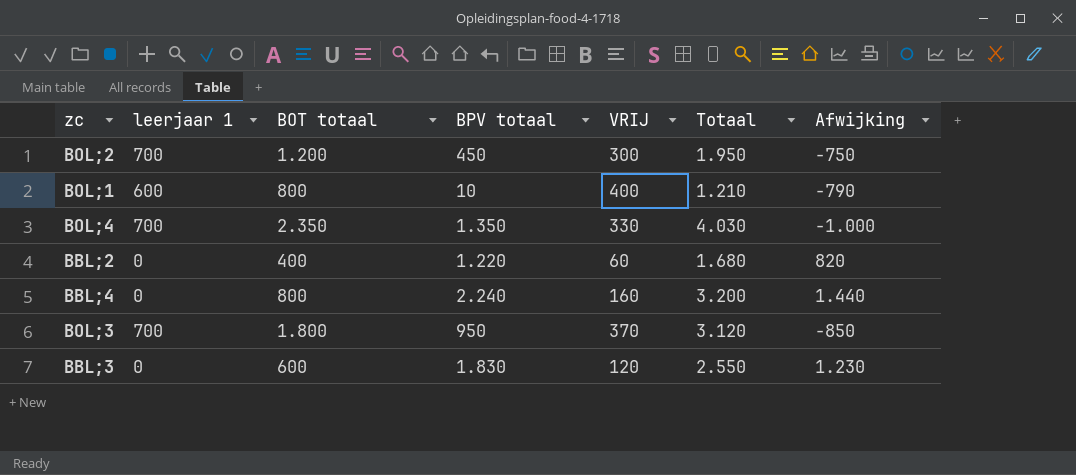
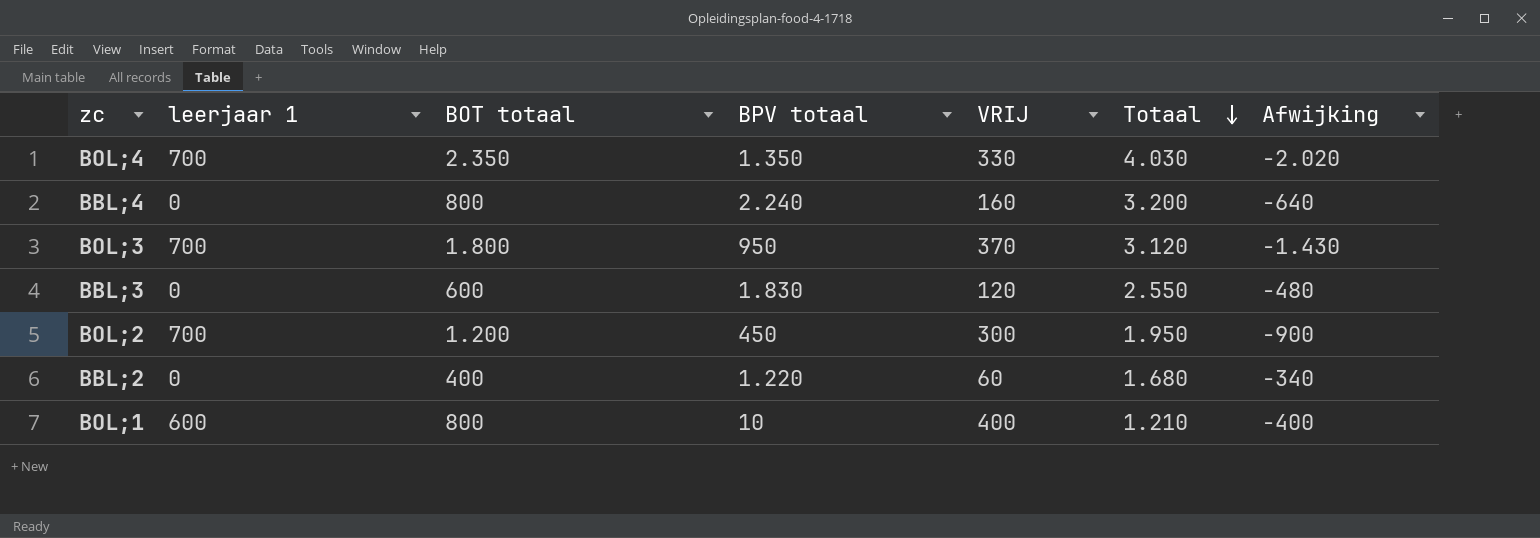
row order: none -> Totaal descending
column Afwijking | formula: [BPV totaal] - [BOT totaal] -> [VRIJ] - [BOT totaal]

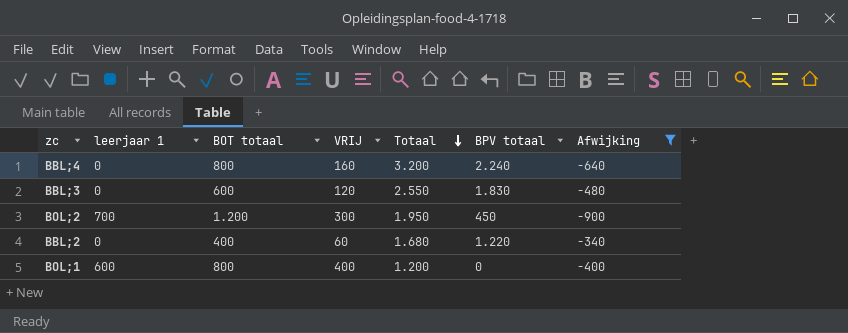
filter: none -> Afwijking >= -900
column BPV totaal | position: 4 -> 6
BOL;1 | Totaal: 1.210 -> 1.200
BOL;1 | BPV totaal: 10 -> 0

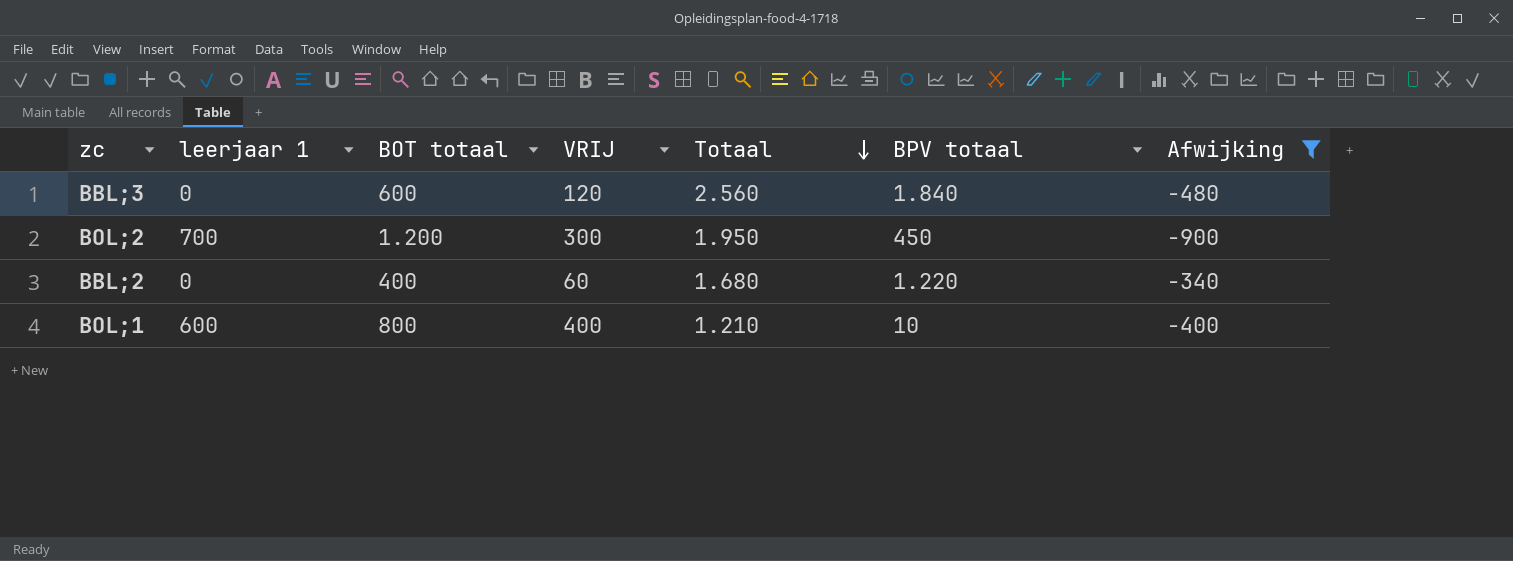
row BBL;4: 0 | 800 | 160 | 3.200 | 2.240 | -640 -> none
BBL;3 | Totaal: 2.550 -> 2.560
BBL;3 | BPV totaal: 1.830 -> 1.840
BOL;1 | Totaal: 1.200 -> 1.210
BOL;1 | BPV totaal: 0 -> 10

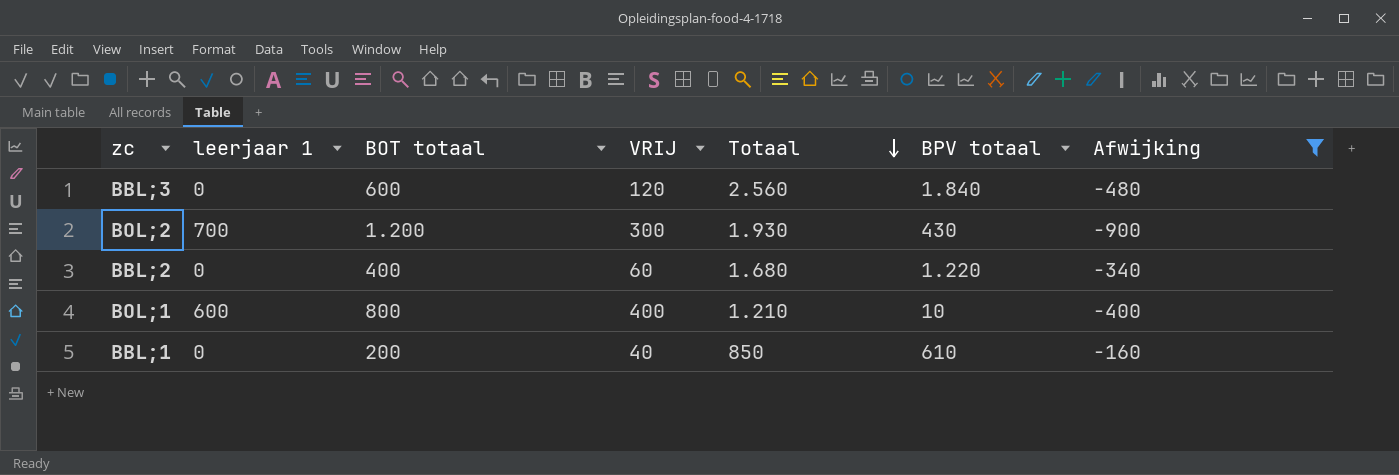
BOL;2 | Totaal: 1.950 -> 1.930
BOL;2 | BPV totaal: 450 -> 430
row BBL;1: none -> 0 | 200 | 40 | 850 | 610 | -160

